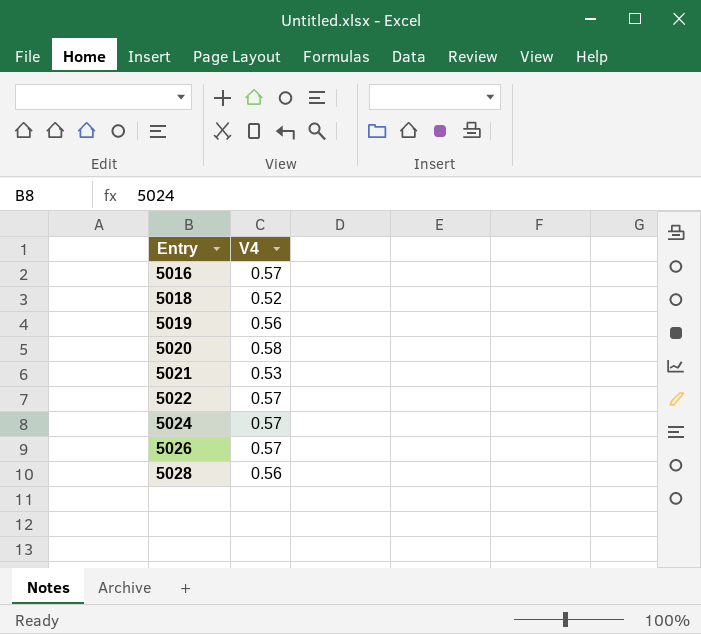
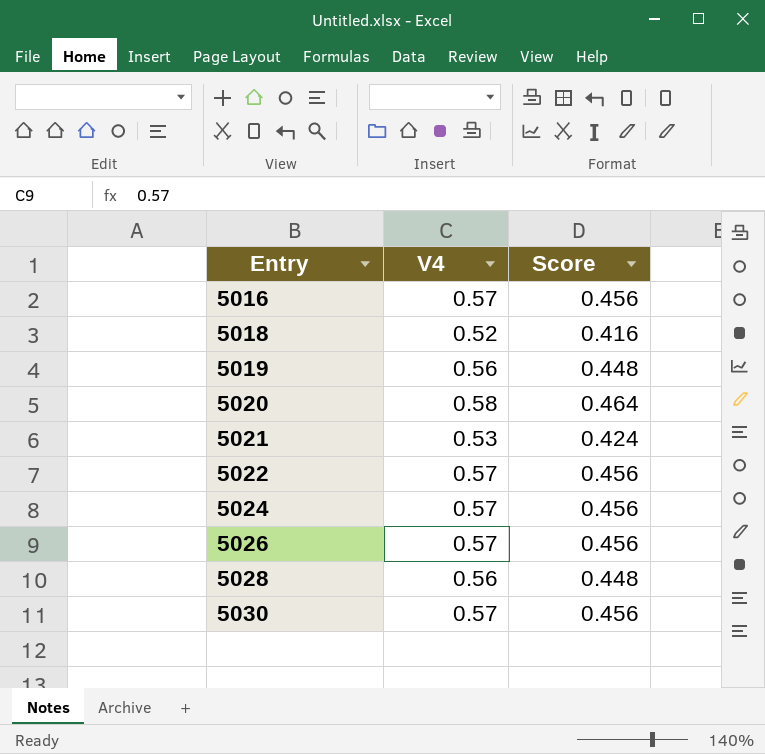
column Score | formula: none -> [V4] * 0.8
row 5030: none -> 0.57 | 0.456

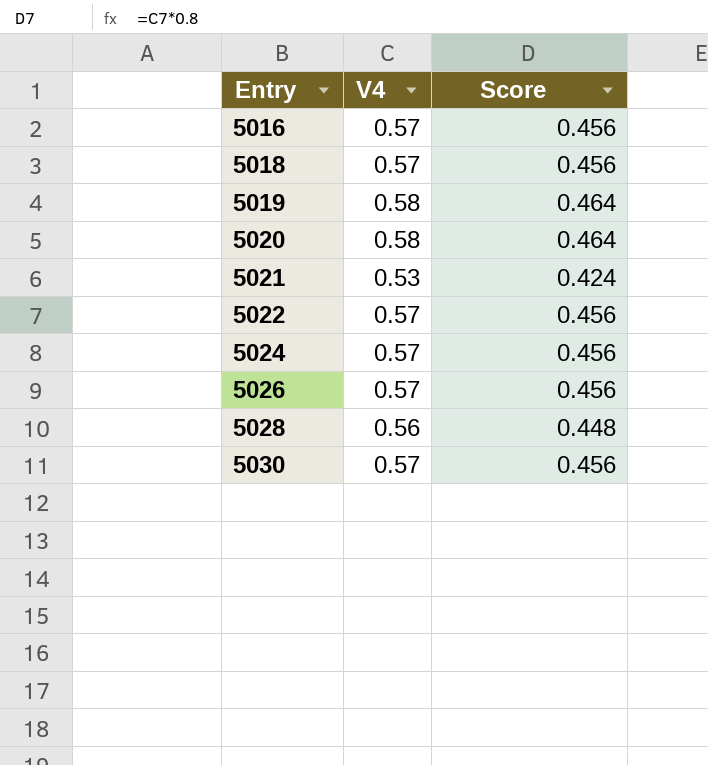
5018 | V4: 0.52 -> 0.57
5018 | Score: 0.416 -> 0.456
5019 | V4: 0.56 -> 0.58
5019 | Score: 0.448 -> 0.464

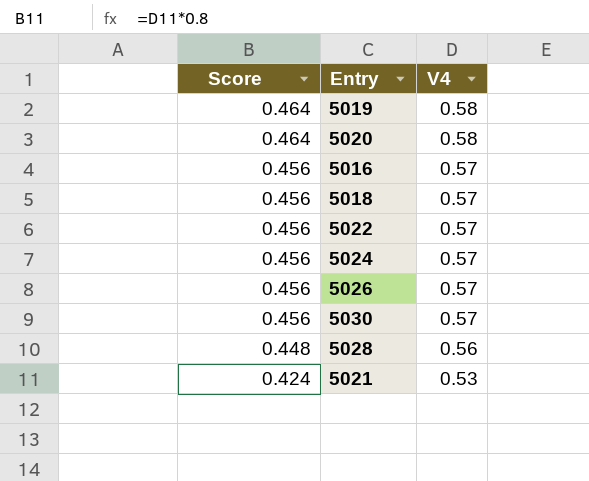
row order: Entry ascending -> Score descending
column Score | position: 3 -> 1

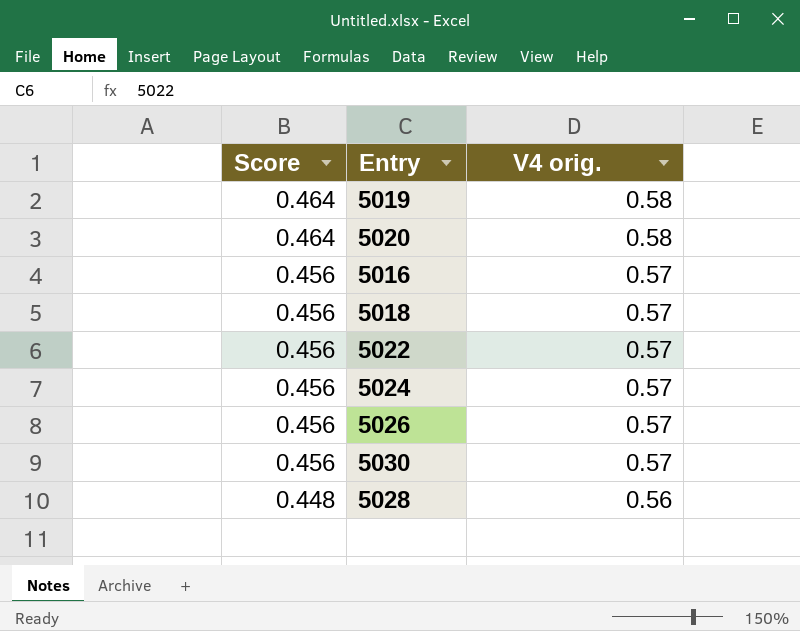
column name: V4 -> V4 orig.
row 5021: 0.424 | 0.53 -> none

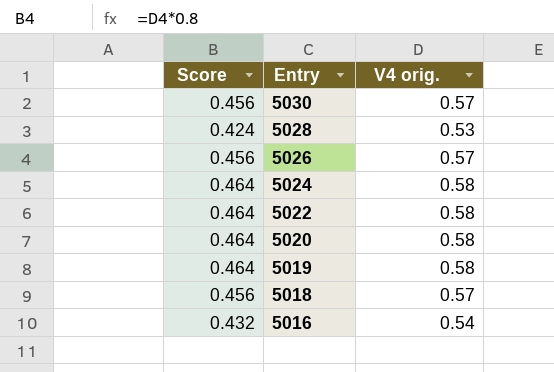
row order: Score descending -> Entry descending
5028 | Score: 0.448 -> 0.424
5028 | V4 orig.: 0.56 -> 0.53
5024 | Score: 0.456 -> 0.464
5024 | V4 orig.: 0.57 -> 0.58
5022 | Score: 0.456 -> 0.464
5022 | V4 orig.: 0.57 -> 0.58
5016 | Score: 0.456 -> 0.432
5016 | V4 orig.: 0.57 -> 0.54

